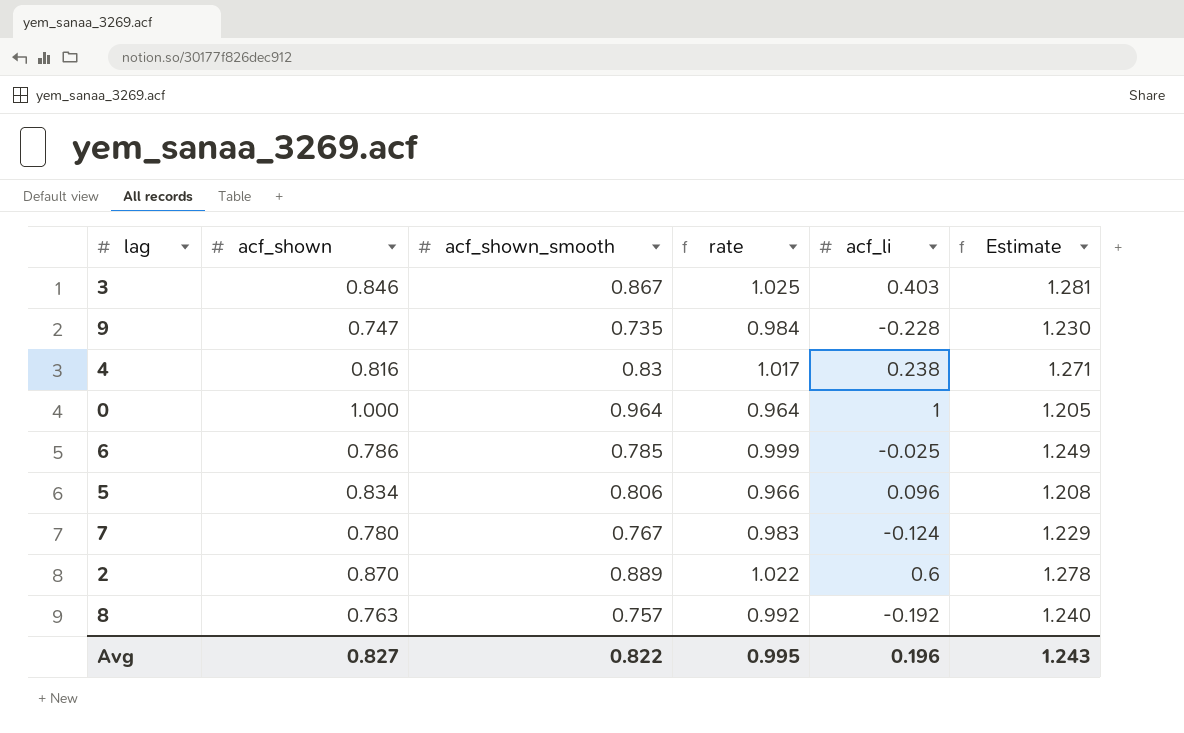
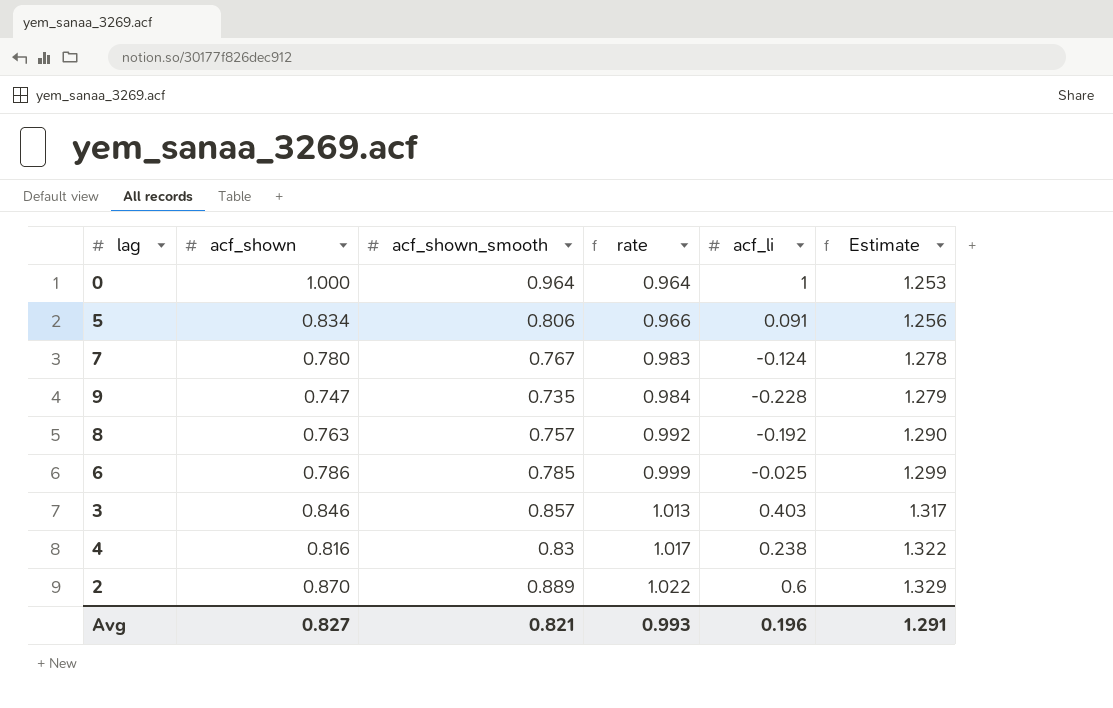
row order: none -> rate ascending
column Estimate | formula: [rate] * 1.25 -> [rate] * 1.3
5 | acf_li: 0.096 -> 0.091
3 | acf_shown_smooth: 0.867 -> 0.857
3 | rate: 1.025 -> 1.013
Avg | acf_shown_smooth: 0.822 -> 0.821
Avg | rate: 0.995 -> 0.993
Avg | Estimate: 1.243 -> 1.291

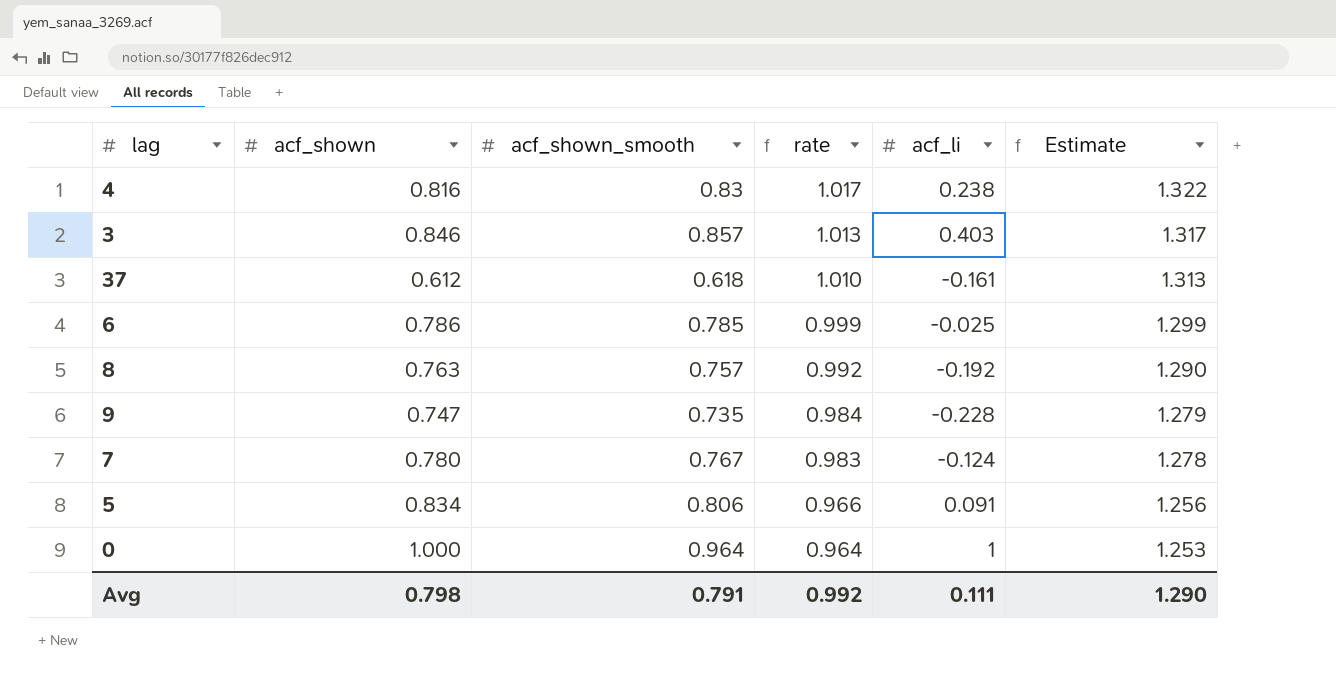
row order: rate ascending -> rate descending
row 2: 0.870 | 0.889 | 1.022 | 0.6 | 1.329 -> none
row 37: none -> 0.612 | 0.618 | 1.010 | -0.161 | 1.313
Avg | acf_shown: 0.827 -> 0.798
Avg | acf_shown_smooth: 0.821 -> 0.791
Avg | rate: 0.993 -> 0.992
Avg | acf_li: 0.196 -> 0.111
Avg | Estimate: 1.291 -> 1.290

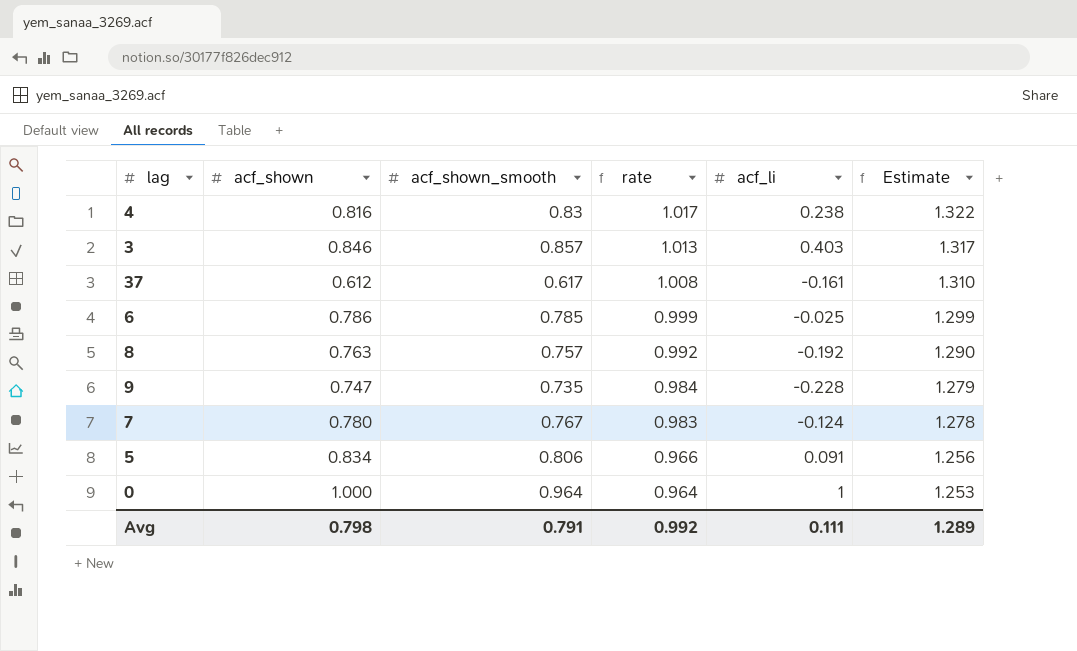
37 | acf_shown_smooth: 0.618 -> 0.617
37 | rate: 1.010 -> 1.008
37 | Estimate: 1.313 -> 1.310
Avg | Estimate: 1.290 -> 1.289

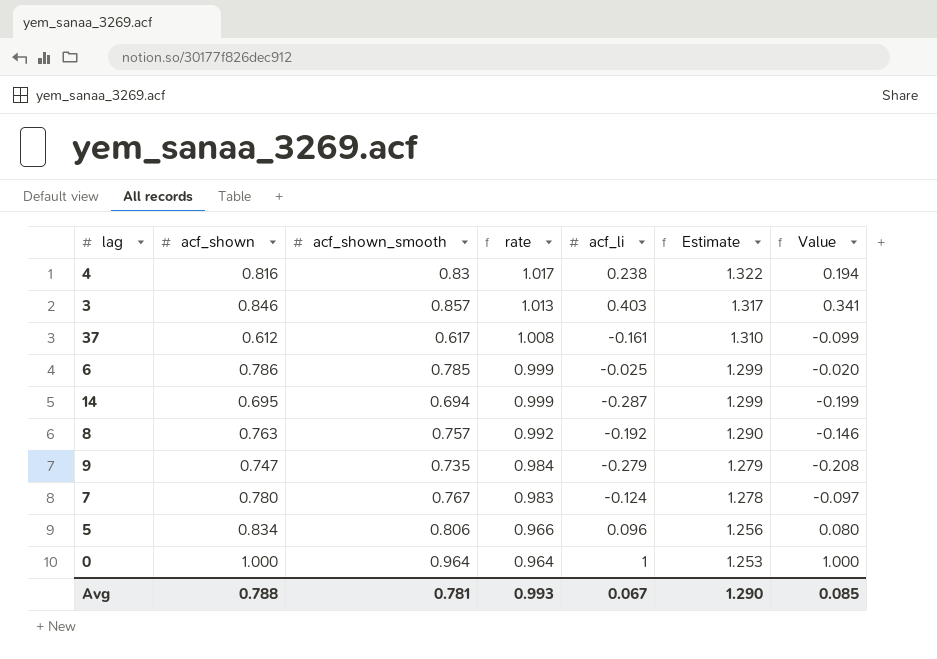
column Value | formula: none -> [acf_shown] * [acf_li]
row 14: none -> 0.695 | 0.694 | 0.999 | -0.287 | 1.299 | -0.199
9 | acf_li: -0.228 -> -0.279
5 | acf_li: 0.091 -> 0.096
Avg | acf_shown: 0.798 -> 0.788
Avg | acf_shown_smooth: 0.791 -> 0.781
Avg | rate: 0.992 -> 0.993
Avg | acf_li: 0.111 -> 0.067
Avg | Estimate: 1.289 -> 1.290

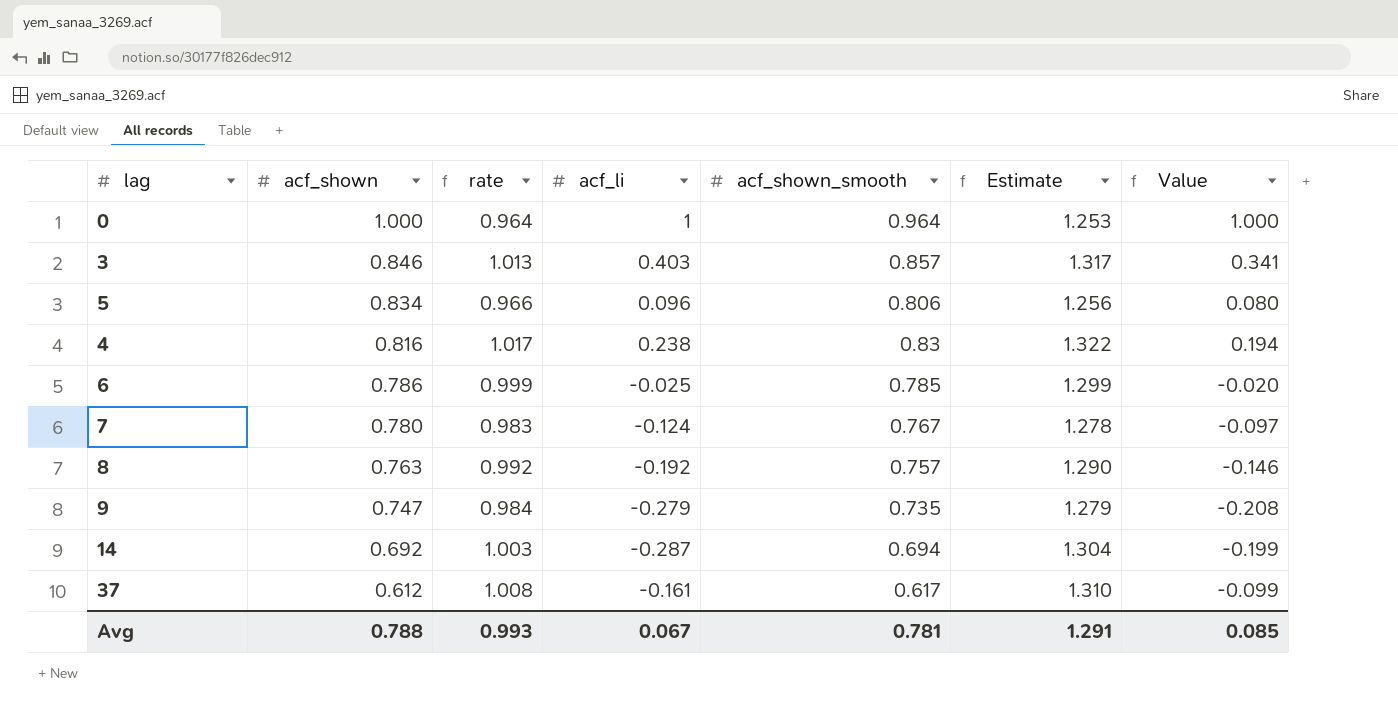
row order: rate descending -> acf_shown descending
column acf_shown_smooth | position: 3 -> 5
14 | acf_shown: 0.695 -> 0.692
14 | rate: 0.999 -> 1.003
14 | Estimate: 1.299 -> 1.304
Avg | Estimate: 1.290 -> 1.291

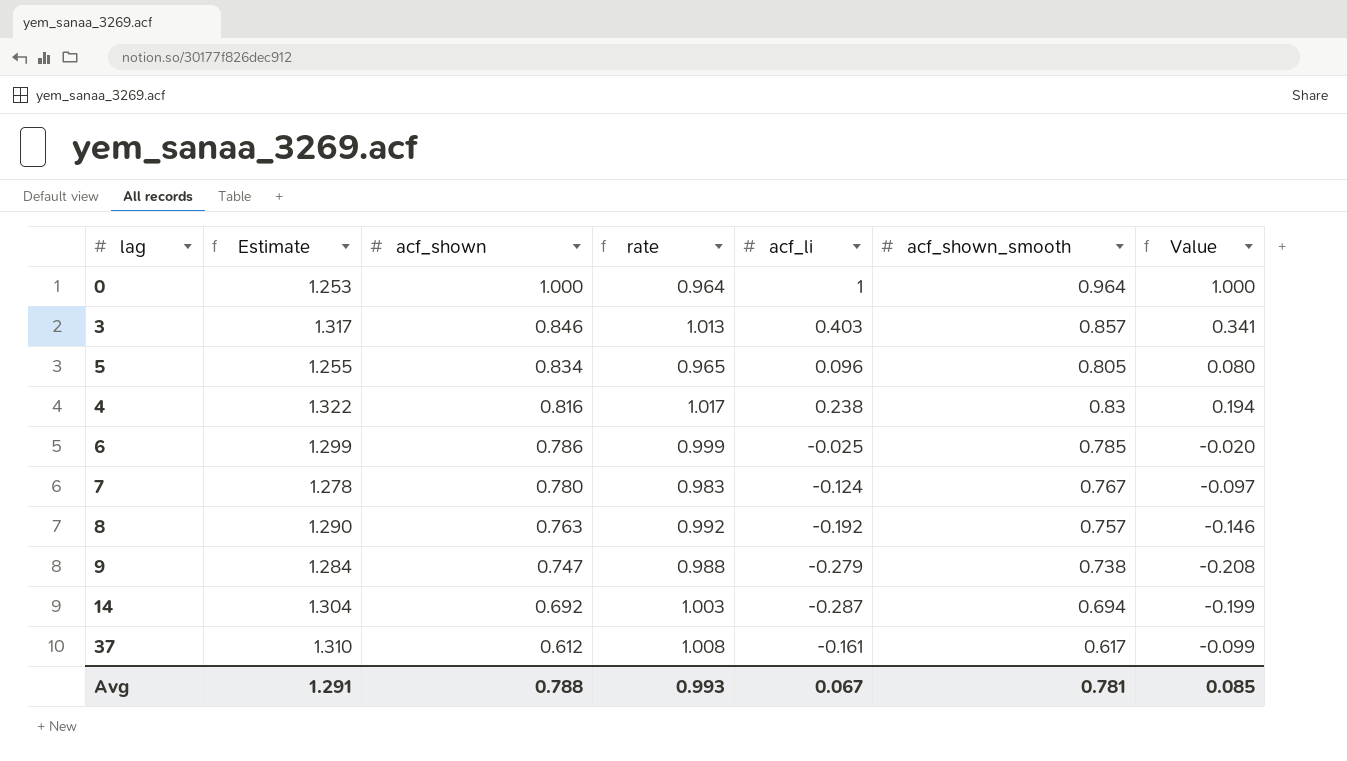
column Estimate | position: 6 -> 2
5 | Estimate: 1.256 -> 1.255
5 | rate: 0.966 -> 0.965
5 | acf_shown_smooth: 0.806 -> 0.805
9 | Estimate: 1.279 -> 1.284
9 | rate: 0.984 -> 0.988
9 | acf_shown_smooth: 0.735 -> 0.738

